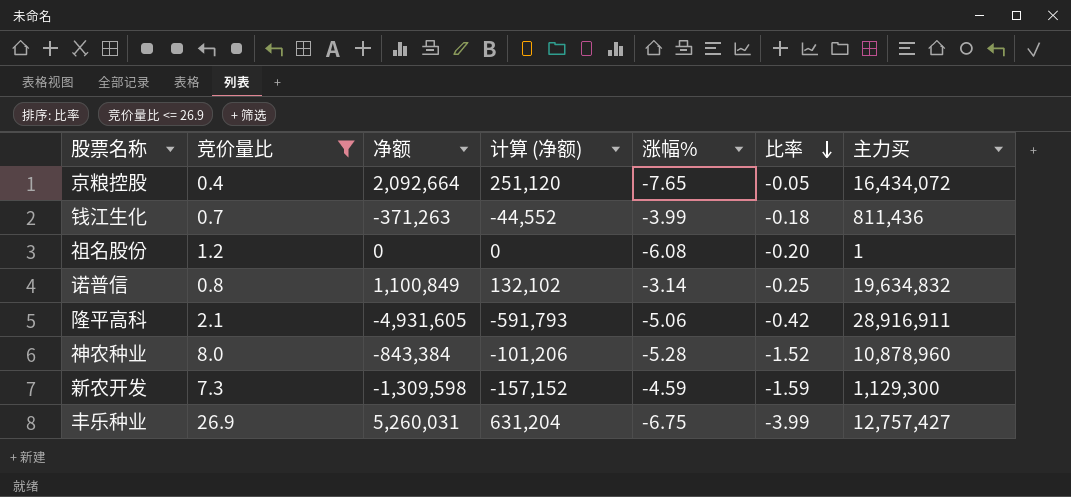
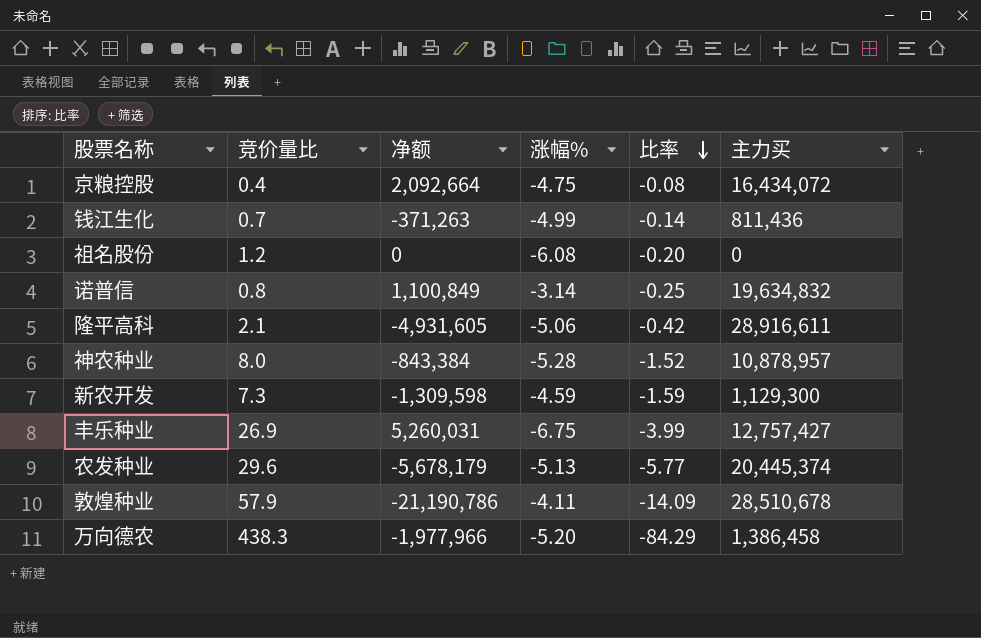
filter: 竞价量比 <= 26.9 -> none
column 计算 (净额) | formula: [净额] * 0.12 -> none
京粮控股 | 涨幅%: -7.65 -> -4.75
京粮控股 | 比率: -0.05 -> -0.08
钱江生化 | 涨幅%: -3.99 -> -4.99
钱江生化 | 比率: -0.18 -> -0.14
祖名股份 | 主力买: 1 -> 0
隆平高科 | 主力买: 28,916,911 -> 28,916,611
神农种业 | 主力买: 10,878,960 -> 10,878,957

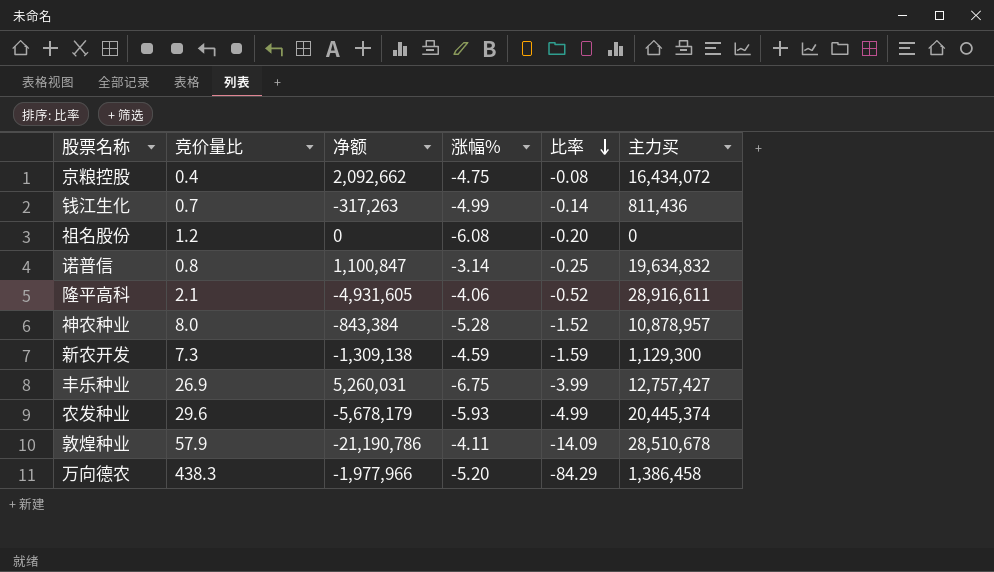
京粮控股 | 净额: 2,092,664 -> 2,092,662
钱江生化 | 净额: -371,263 -> -317,263
诺普信 | 净额: 1,100,849 -> 1,100,847
隆平高科 | 涨幅%: -5.06 -> -4.06
隆平高科 | 比率: -0.42 -> -0.52
新农开发 | 净额: -1,309,598 -> -1,309,138
农发种业 | 涨幅%: -5.13 -> -5.93
农发种业 | 比率: -5.77 -> -4.99

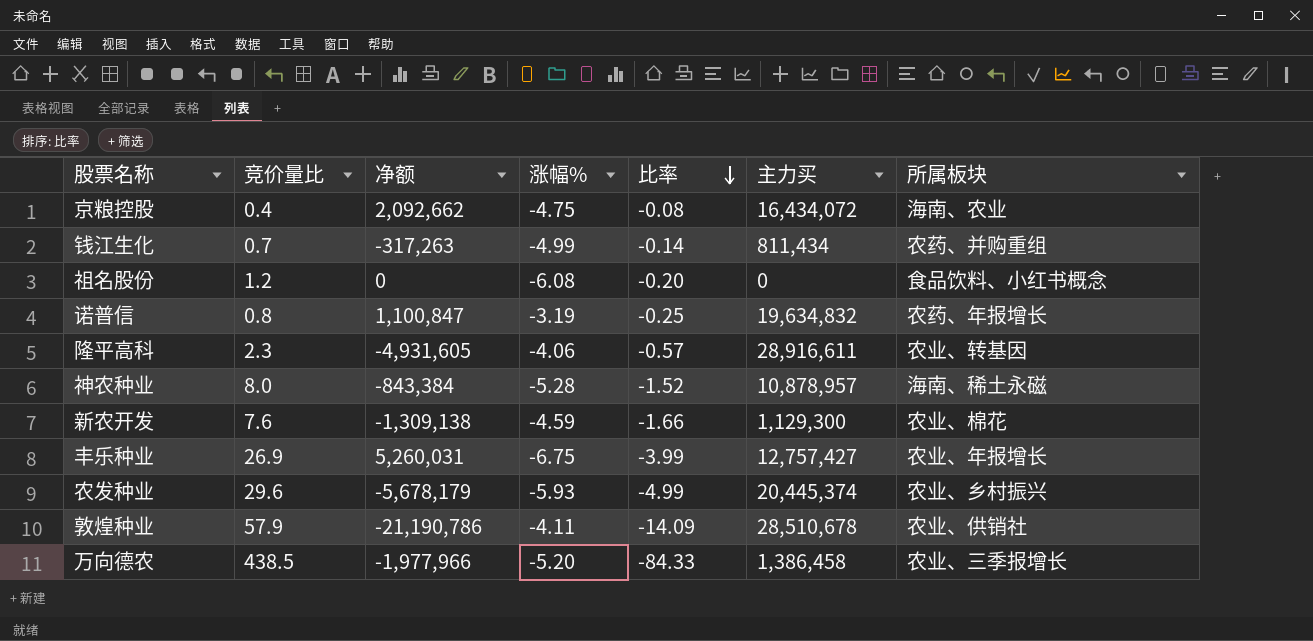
column 所属板块 | position: none -> 7
钱江生化 | 主力买: 811,436 -> 811,434
诺普信 | 涨幅%: -3.14 -> -3.19
隆平高科 | 竞价量比: 2.1 -> 2.3
隆平高科 | 比率: -0.52 -> -0.57
新农开发 | 竞价量比: 7.3 -> 7.6
新农开发 | 比率: -1.59 -> -1.66
万向德农 | 竞价量比: 438.3 -> 438.5
万向德农 | 比率: -84.29 -> -84.33

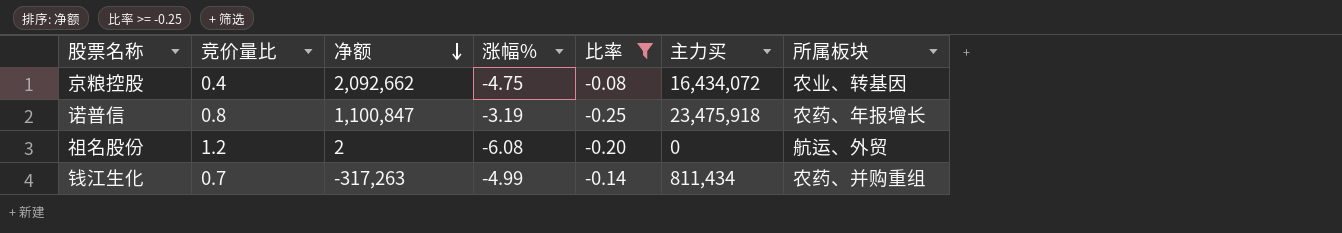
filter: none -> 比率 >= -0.25
row order: 比率 descending -> 净额 descending
京粮控股 | 所属板块: 海南、农业 -> 农业、转基因
诺普信 | 主力买: 19,634,832 -> 23,475,918
祖名股份 | 净额: 0 -> 2
祖名股份 | 所属板块: 食品饮料、小红书概念 -> 航运、外贸

